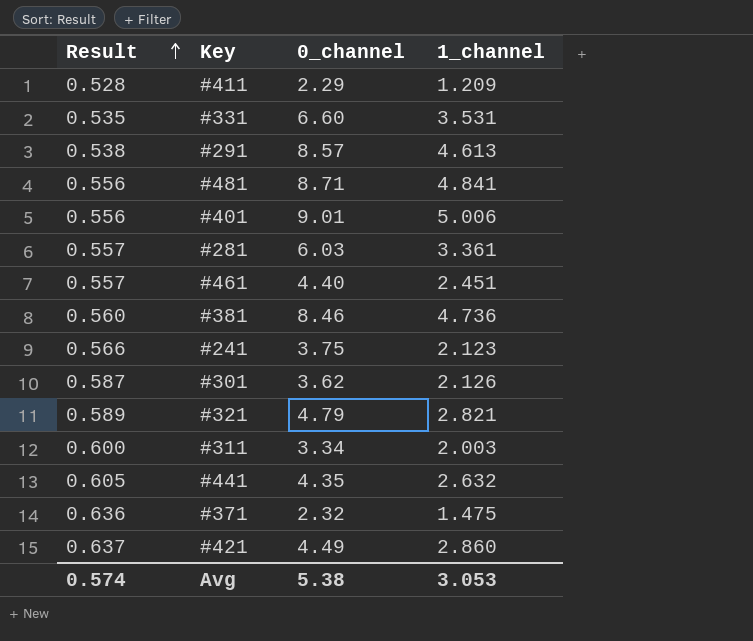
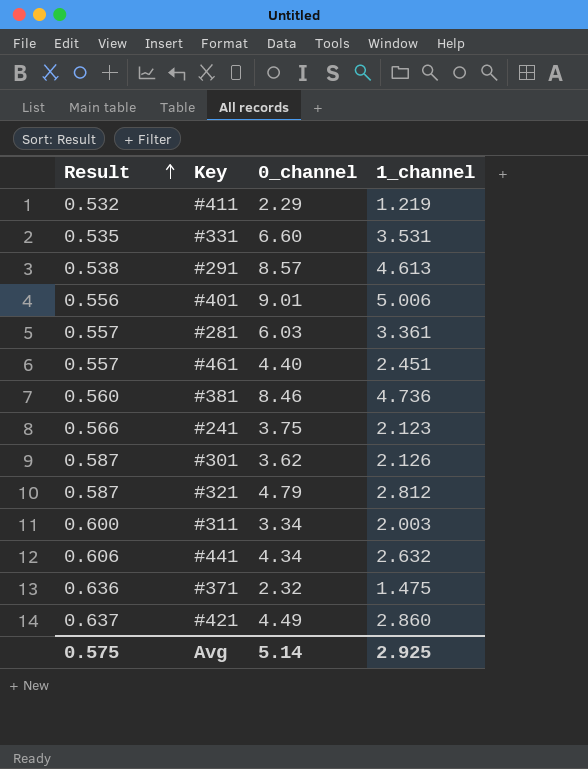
row #481: 0.556 | 8.71 | 4.841 -> none
#411 | Result: 0.528 -> 0.532
#411 | 1_channel: 1.209 -> 1.219
#321 | Result: 0.589 -> 0.587
#321 | 1_channel: 2.821 -> 2.812
#441 | Result: 0.605 -> 0.606
#441 | 0_channel: 4.35 -> 4.34
Avg | Result: 0.574 -> 0.575
Avg | 0_channel: 5.38 -> 5.14
Avg | 1_channel: 3.053 -> 2.925

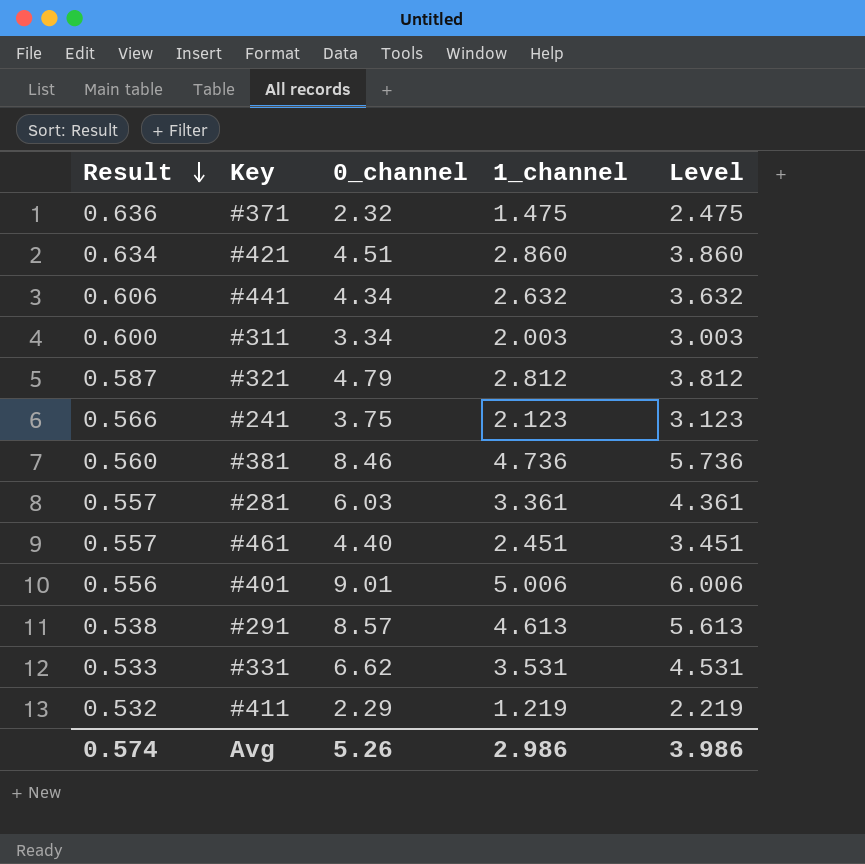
row order: Result ascending -> Result descending
column Level | formula: none -> [1_channel] + 1
row #301: 0.587 | 3.62 | 2.126 -> none
#421 | Result: 0.637 -> 0.634
#421 | 0_channel: 4.49 -> 4.51
#331 | Result: 0.535 -> 0.533
#331 | 0_channel: 6.60 -> 6.62
Avg | Result: 0.575 -> 0.574
Avg | 0_channel: 5.14 -> 5.26
Avg | 1_channel: 2.925 -> 2.986

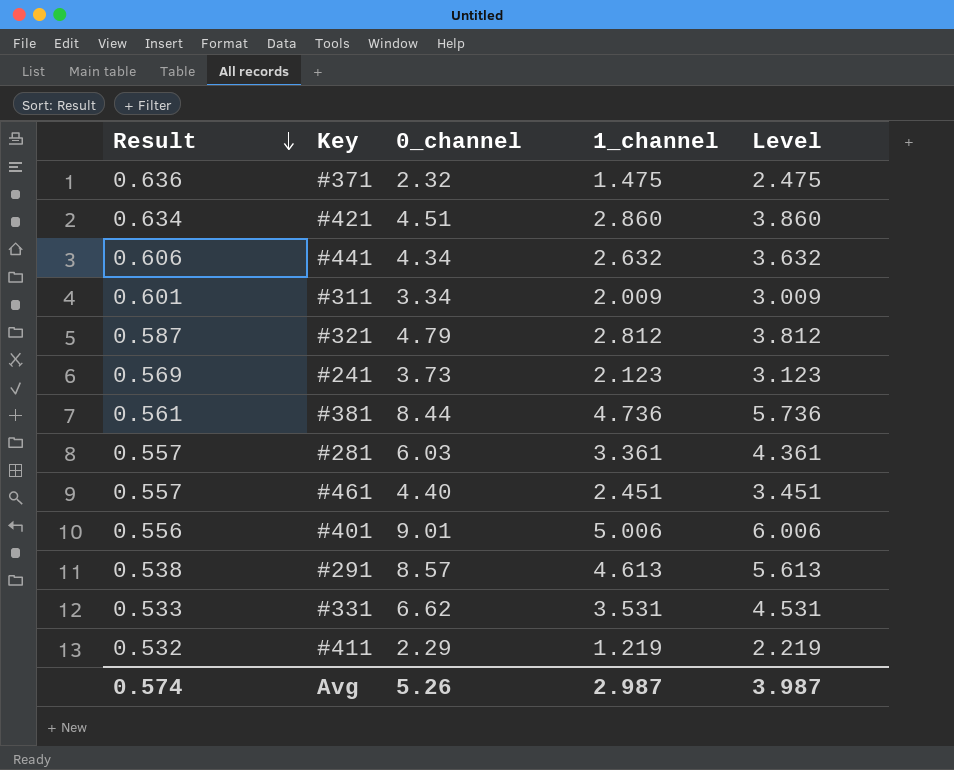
#311 | Result: 0.600 -> 0.601
#311 | 1_channel: 2.003 -> 2.009
#311 | Level: 3.003 -> 3.009
#241 | Result: 0.566 -> 0.569
#241 | 0_channel: 3.75 -> 3.73
#381 | Result: 0.560 -> 0.561
#381 | 0_channel: 8.46 -> 8.44
Avg | 1_channel: 2.986 -> 2.987
Avg | Level: 3.986 -> 3.987

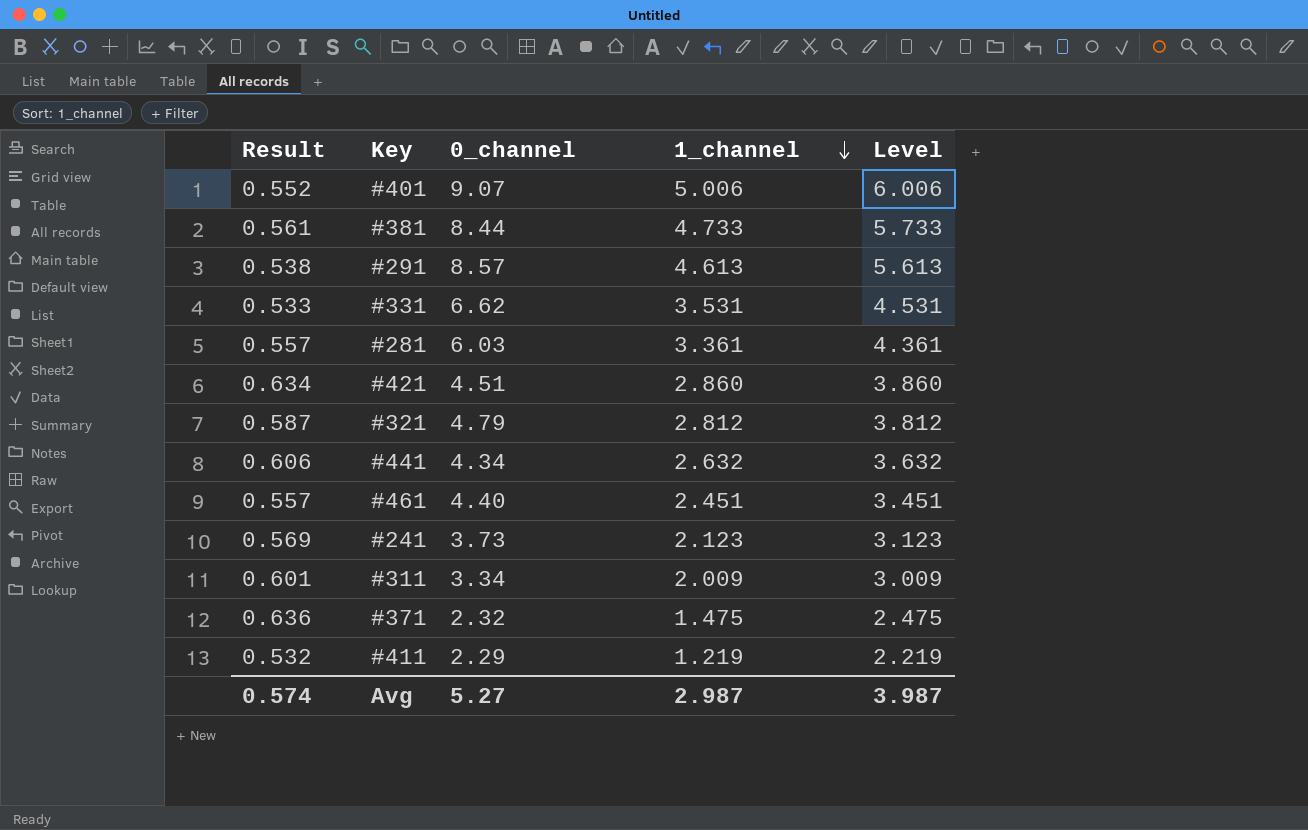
row order: Result descending -> 1_channel descending
#401 | Result: 0.556 -> 0.552
#401 | 0_channel: 9.01 -> 9.07
#381 | 1_channel: 4.736 -> 4.733
#381 | Level: 5.736 -> 5.733
Avg | 0_channel: 5.26 -> 5.27

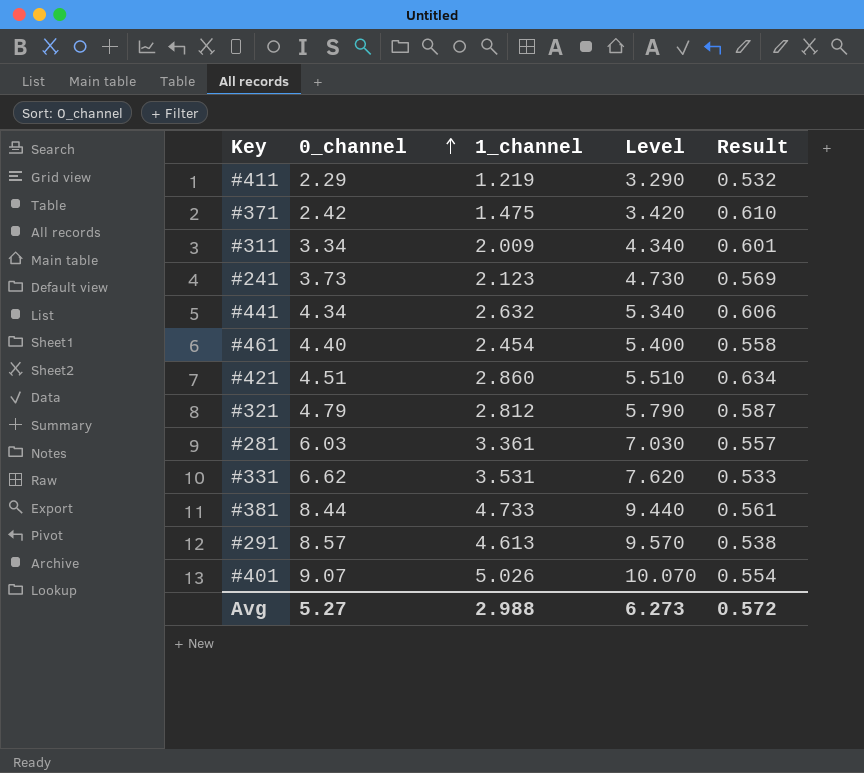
row order: 1_channel descending -> 0_channel ascending
column Level | formula: [1_channel] + 1 -> [0_channel] + 1
column Result | position: 1 -> 5
#371 | 0_channel: 2.32 -> 2.42
#371 | Result: 0.636 -> 0.610
#461 | 1_channel: 2.451 -> 2.454
#461 | Result: 0.557 -> 0.558
#401 | 1_channel: 5.006 -> 5.026
#401 | Result: 0.552 -> 0.554
Avg | 1_channel: 2.987 -> 2.988
Avg | Level: 3.987 -> 6.273
Avg | Result: 0.574 -> 0.572

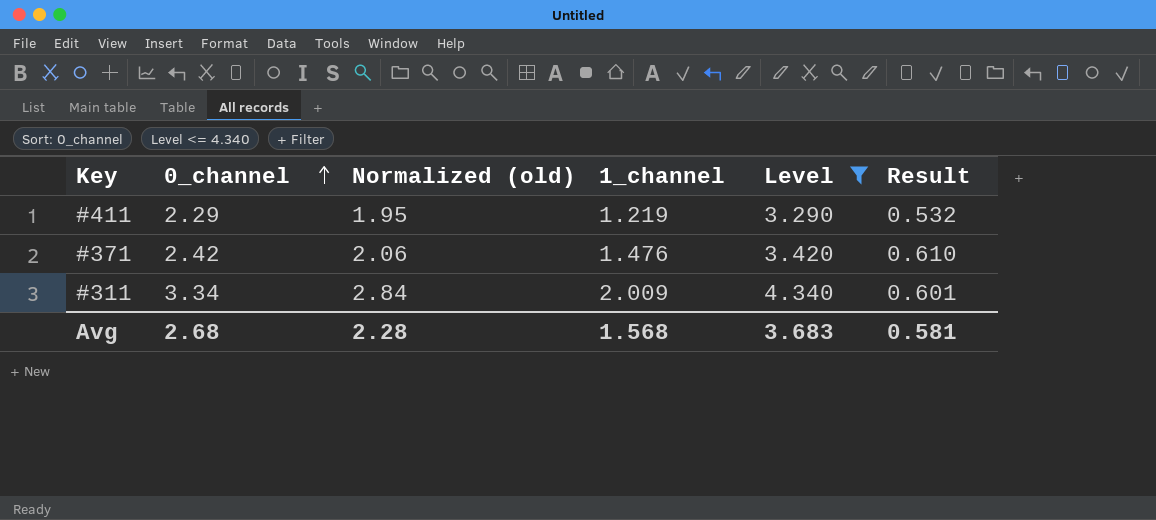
filter: none -> Level <= 4.340
column Normalized (old) | formula: none -> [0_channel] * 0.85
#371 | 1_channel: 1.475 -> 1.476
Avg | 0_channel: 5.27 -> 2.68
Avg | 1_channel: 2.988 -> 1.568
Avg | Level: 6.273 -> 3.683
Avg | Result: 0.572 -> 0.581

